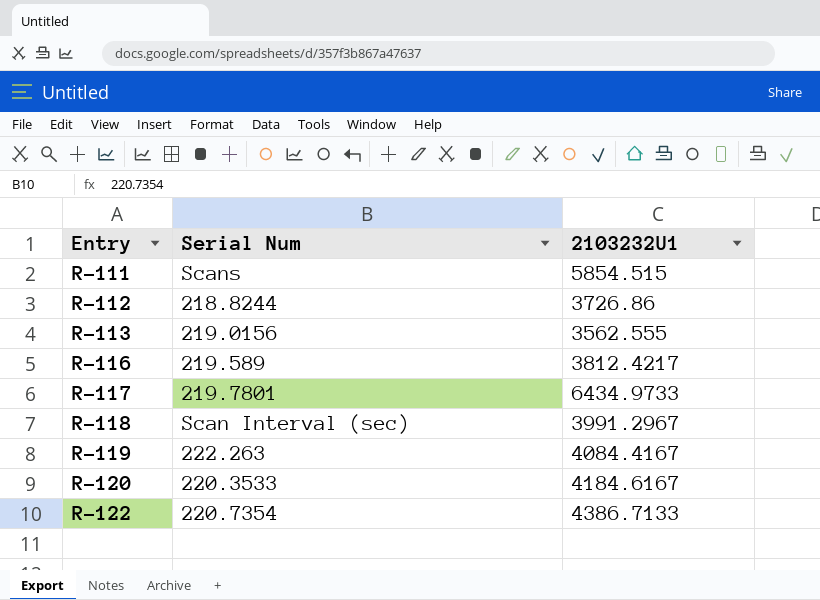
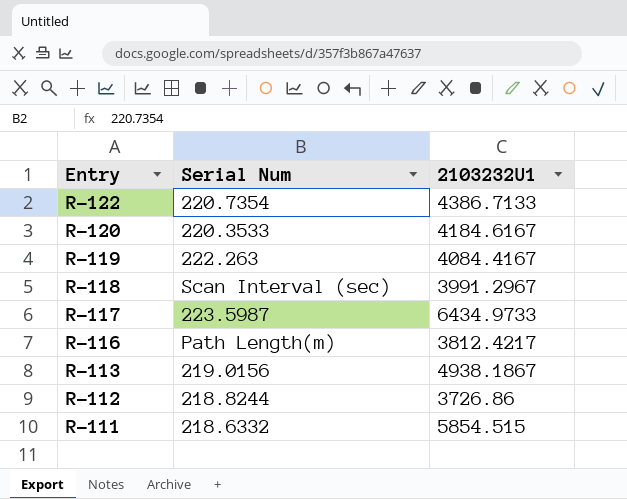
row order: Entry ascending -> Entry descending
R-117 | Serial Num: 219.7801 -> 223.5987
R-116 | Serial Num: 219.589 -> Path Length(m)
R-113 | 2103232U1: 3562.555 -> 4938.1867
R-111 | Serial Num: Scans -> 218.6332

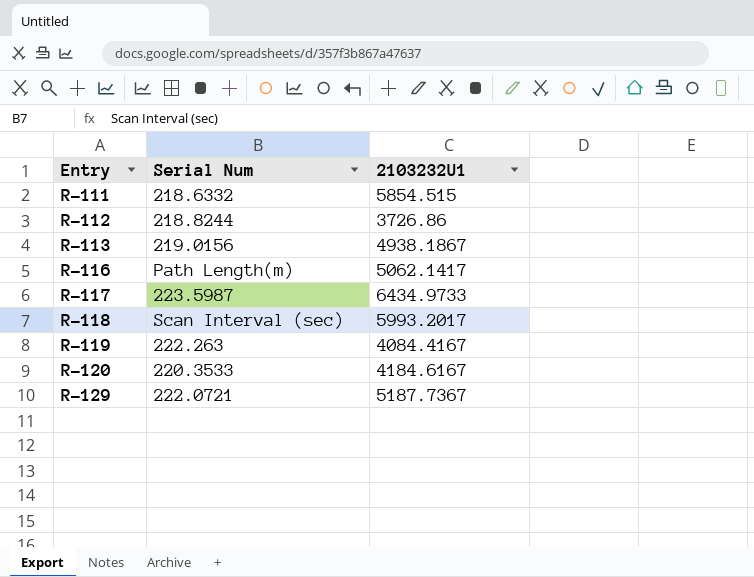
row order: Entry descending -> Entry ascending
row R-122: 220.7354 | 4386.7133 -> none
R-116 | 2103232U1: 3812.4217 -> 5062.1417
R-118 | 2103232U1: 3991.2967 -> 5993.2017
row R-129: none -> 222.0721 | 5187.7367

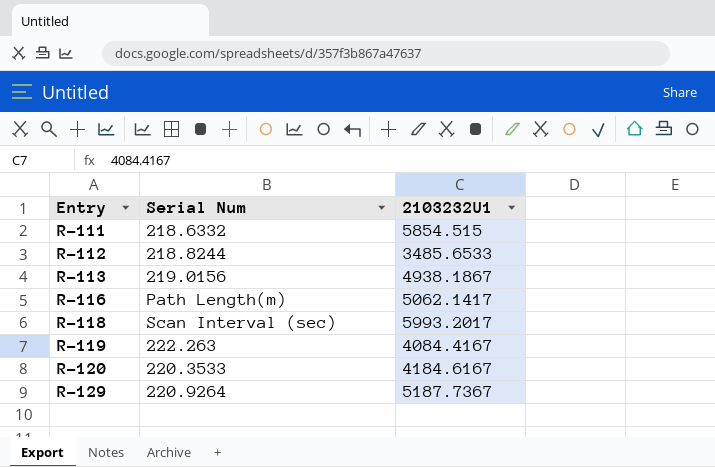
row R-117: 223.5987 | 6434.9733 -> none
R-112 | 2103232U1: 3726.86 -> 3485.6533
R-129 | Serial Num: 222.0721 -> 220.9264

